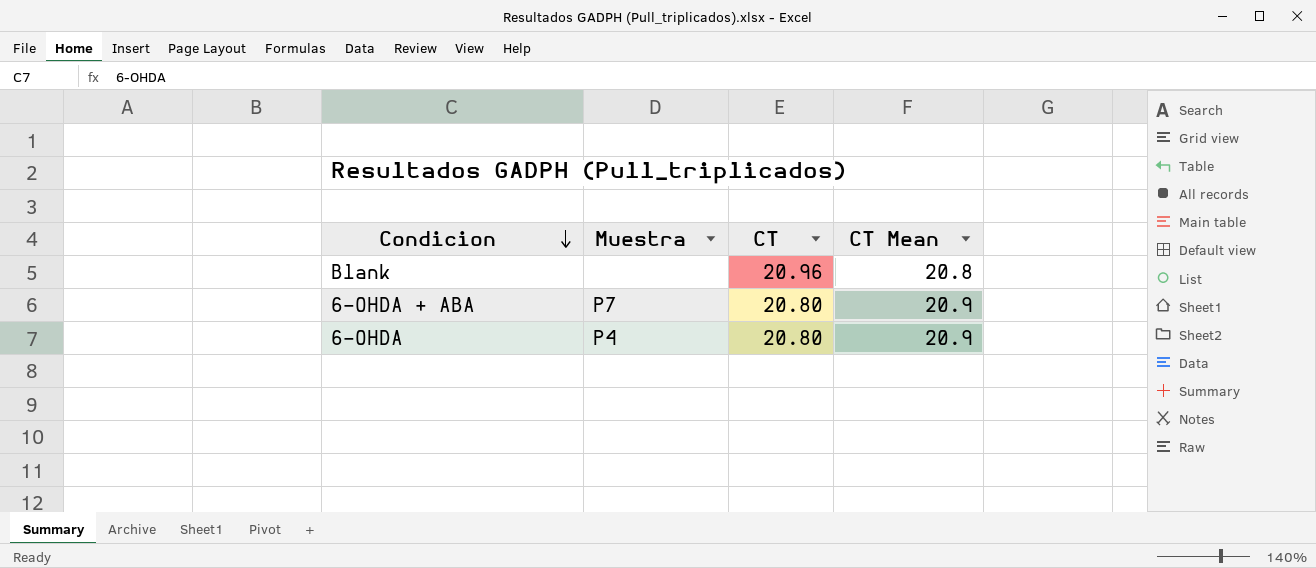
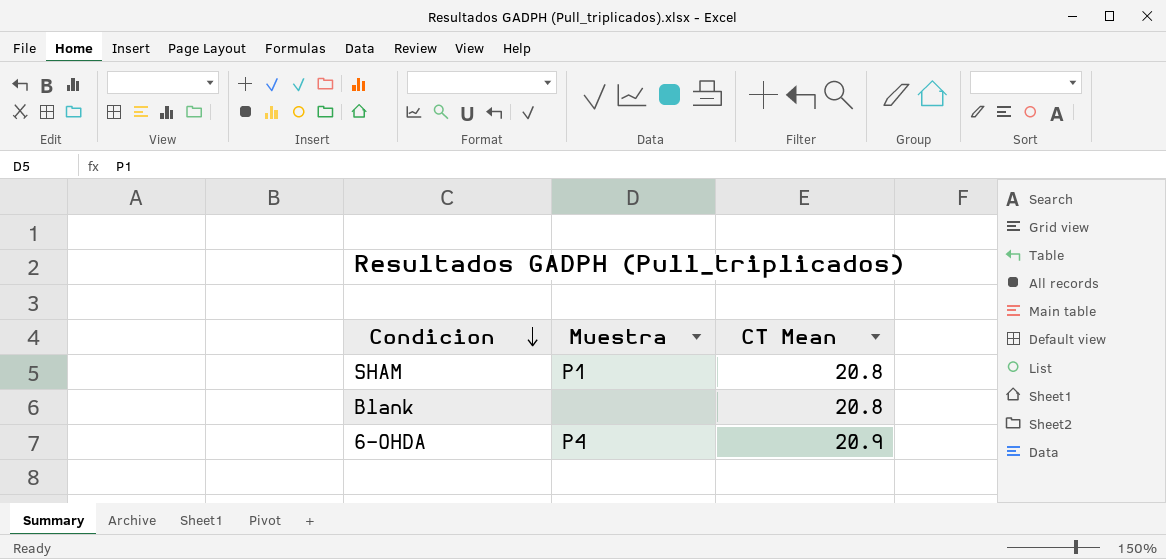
column CT | position: 3 -> none
row 6-OHDA + ABA: P7 | 20.80 | 20.9 -> none
row SHAM: none -> P1 | 20.8

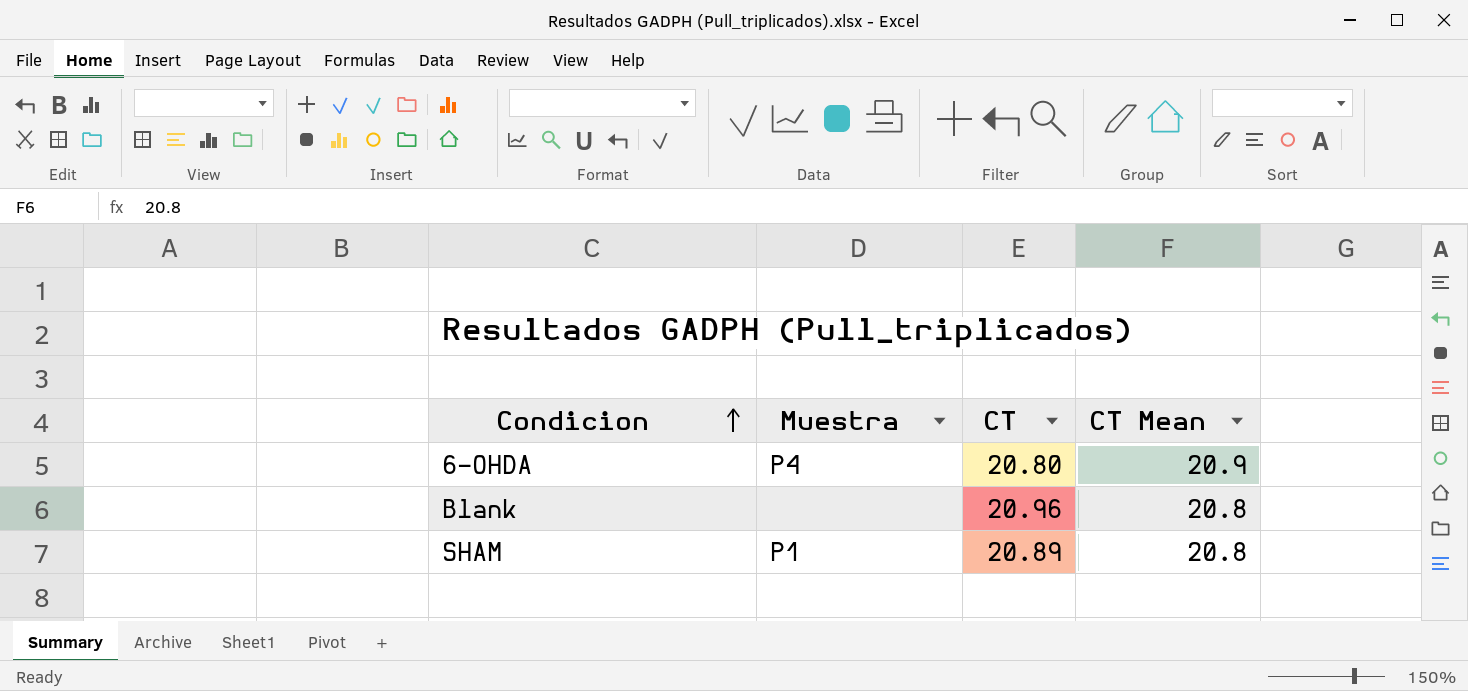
row order: Condicion descending -> Condicion ascending
column CT | position: none -> 3

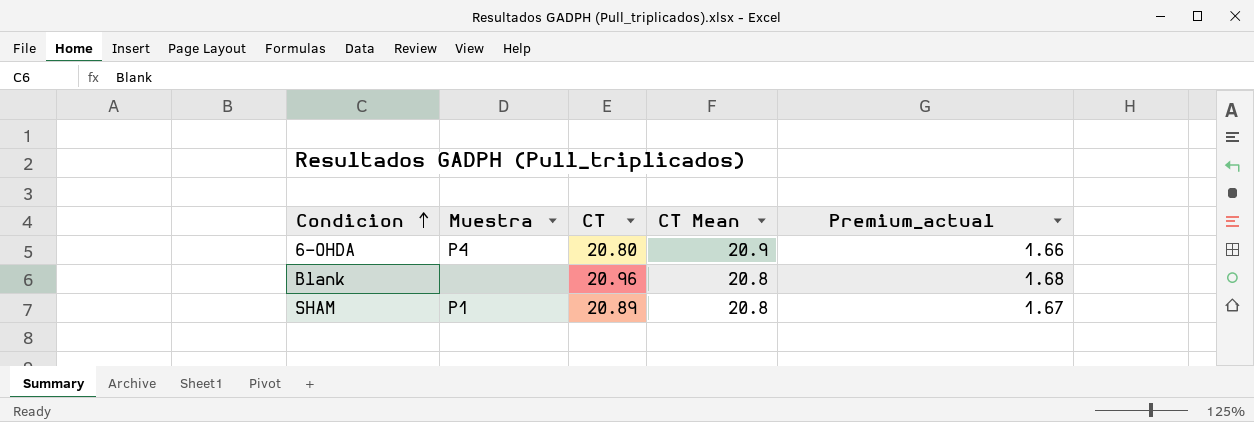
column Premium_actual | formula: none -> [CT] * 0.08

